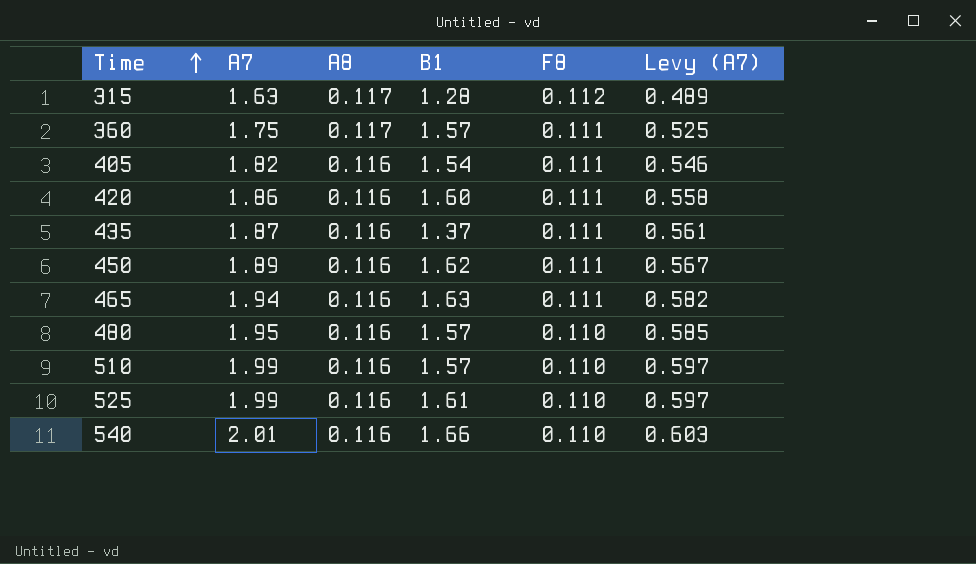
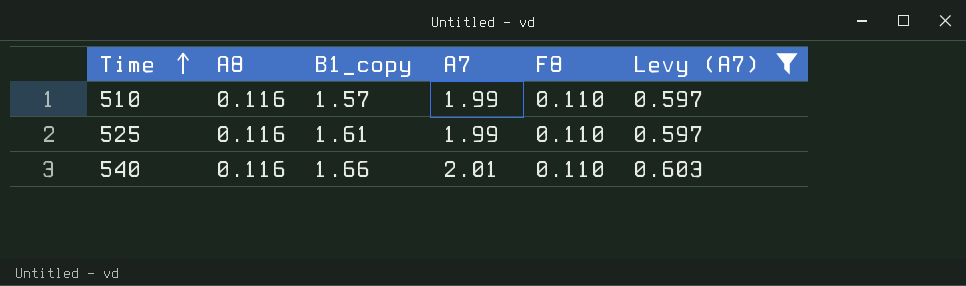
filter: none -> Levy (A7) >= 0.597
column name: B1 -> B1_copy
column A7 | position: 2 -> 4

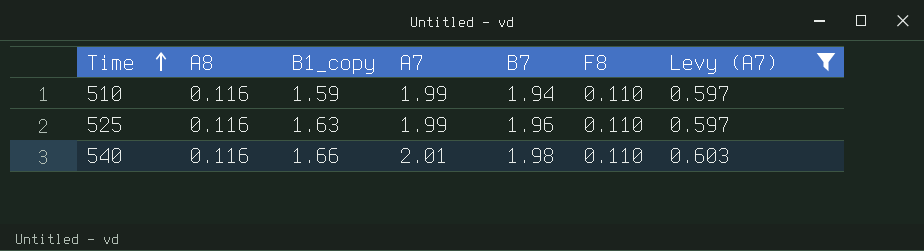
column B7 | position: none -> 5
510 | B1_copy: 1.57 -> 1.59
525 | B1_copy: 1.61 -> 1.63

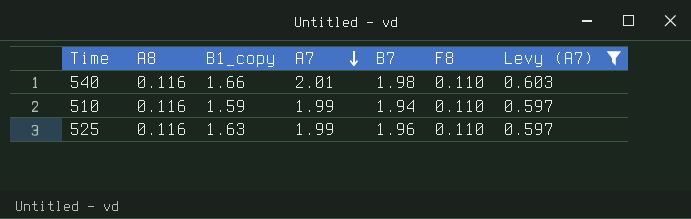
row order: Time ascending -> A7 descending

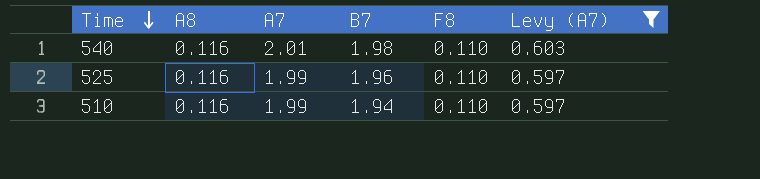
row order: A7 descending -> Time descending
column B1_copy | position: 3 -> none

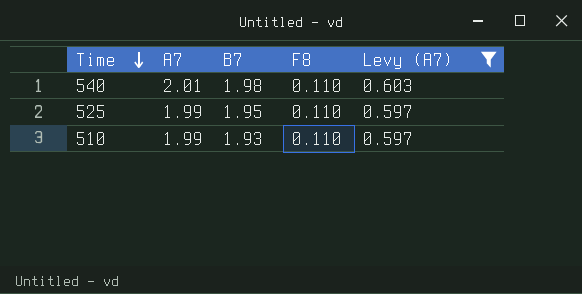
column A8 | position: 2 -> none
525 | B7: 1.96 -> 1.95
510 | B7: 1.94 -> 1.93

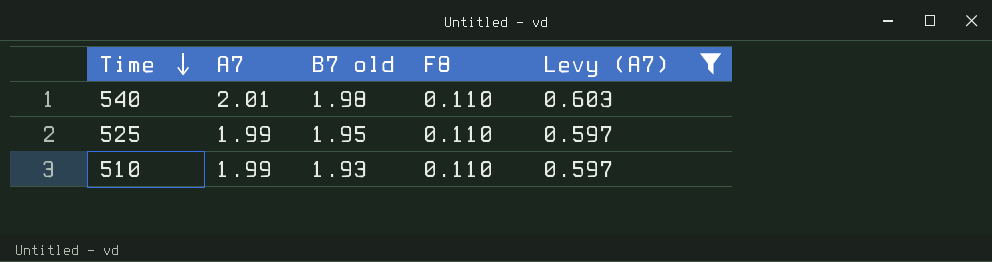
column name: B7 -> B7 old

